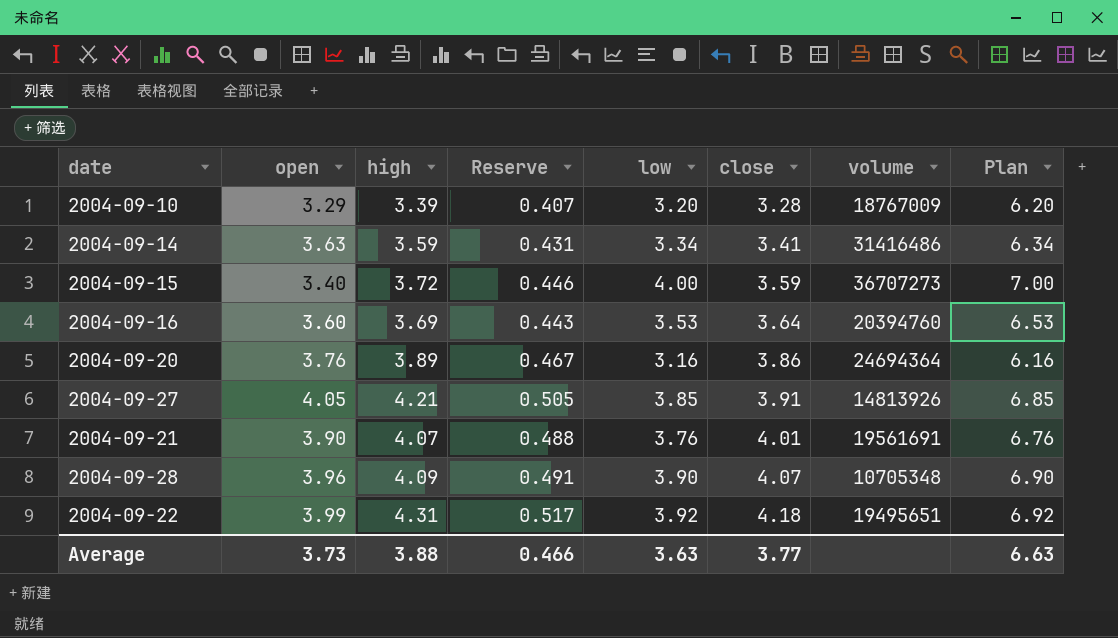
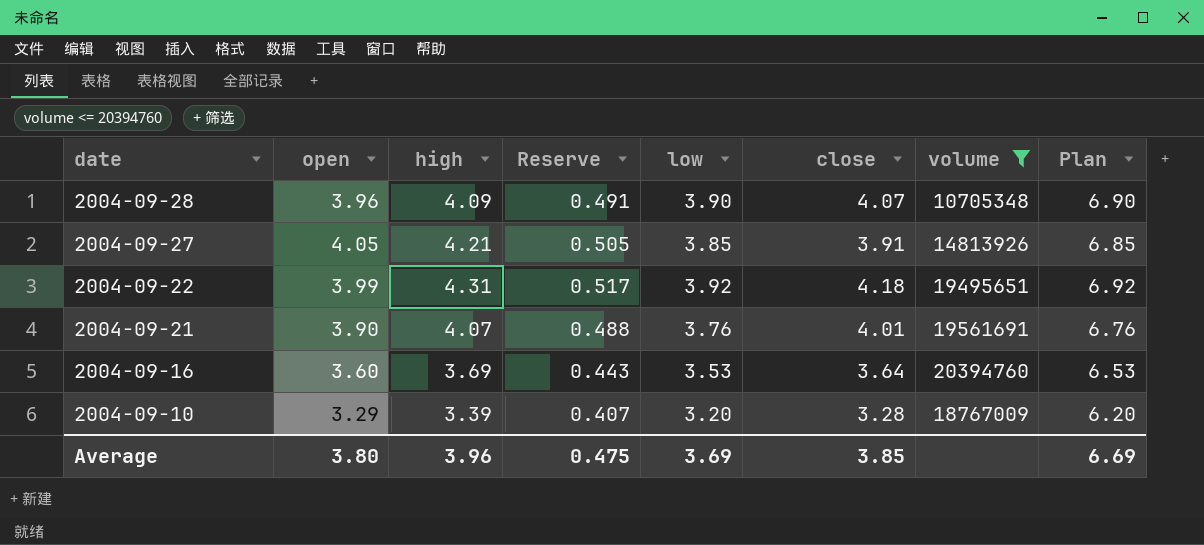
filter: none -> volume <= 20394760
row order: close ascending -> date descending
Average | open: 3.73 -> 3.80
Average | high: 3.88 -> 3.96
Average | Reserve: 0.466 -> 0.475
Average | low: 3.63 -> 3.69
Average | close: 3.77 -> 3.85
Average | Plan: 6.63 -> 6.69

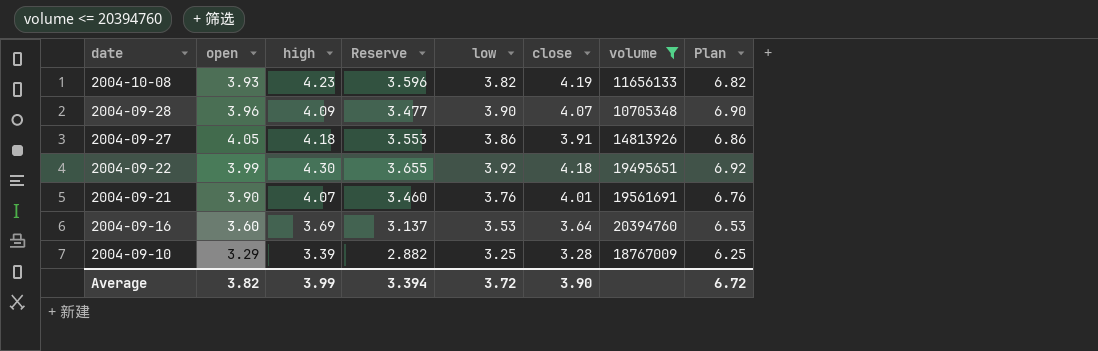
column Reserve | formula: [high] * 0.12 -> [high] * 0.85
row 2004-10-08: none -> 3.93 | 4.23 | 3.596 | 3.82 | 4.19 | 11656133 | 6.82
2004-09-27 | high: 4.21 -> 4.18
2004-09-27 | low: 3.85 -> 3.86
2004-09-27 | Plan: 6.85 -> 6.86
2004-09-22 | high: 4.31 -> 4.30
2004-09-10 | low: 3.20 -> 3.25
2004-09-10 | Plan: 6.20 -> 6.25
Average | open: 3.80 -> 3.82
Average | high: 3.96 -> 3.99
Average | Reserve: 0.475 -> 3.394
Average | low: 3.69 -> 3.72
Average | close: 3.85 -> 3.90
Average | Plan: 6.69 -> 6.72

